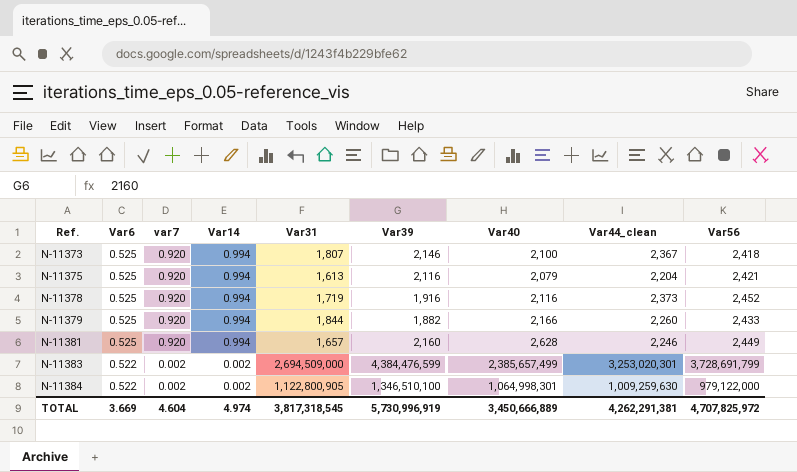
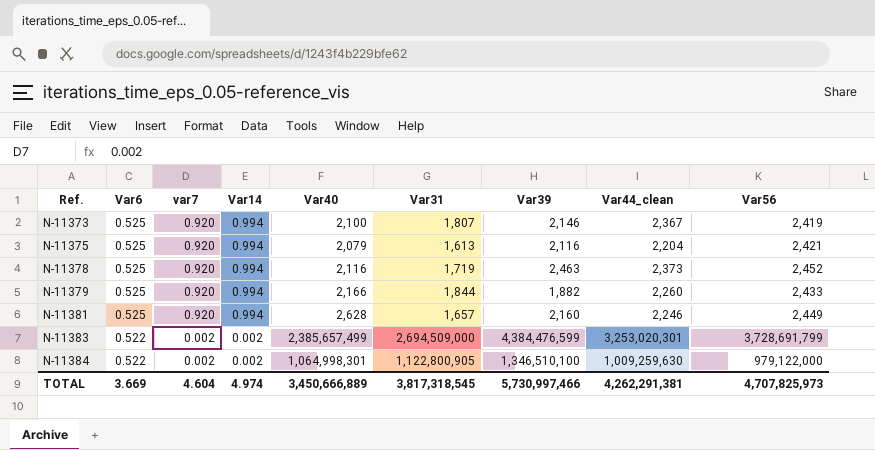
column Var40 | position: 7 -> 5
N-11373 | Var56: 2,418 -> 2,419
N-11378 | Var39: 1,916 -> 2,463
TOTAL | Var39: 5,730,996,919 -> 5,730,997,466
TOTAL | Var56: 4,707,825,972 -> 4,707,825,973

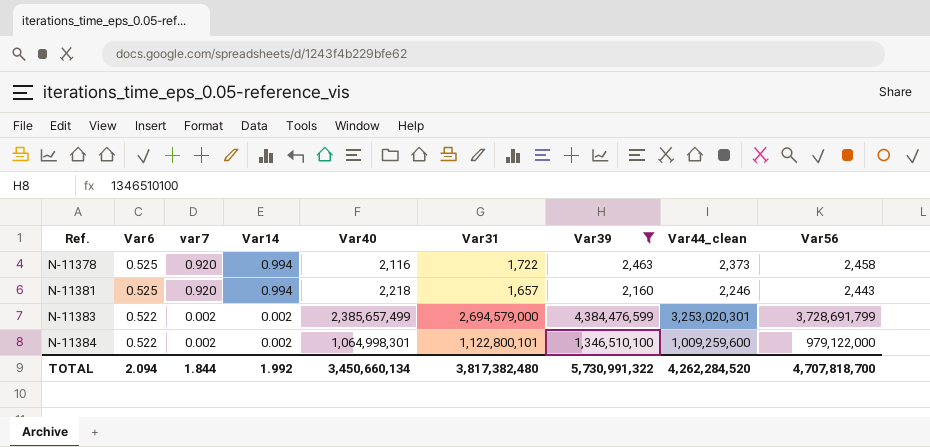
filter: none -> Var39 >= 2,160
N-11378 | Var31: 1,719 -> 1,722
N-11378 | Var56: 2,452 -> 2,458
N-11381 | Var40: 2,628 -> 2,218
N-11381 | Var56: 2,449 -> 2,443
N-11383 | Var31: 2,694,509,000 -> 2,694,579,000
N-11384 | Var31: 1,122,800,905 -> 1,122,800,101
N-11384 | Var44_clean: 1,009,259,630 -> 1,009,259,600
TOTAL | Var6: 3.669 -> 2.094
TOTAL | var7: 4.604 -> 1.844
TOTAL | Var14: 4.974 -> 1.992
TOTAL | Var40: 3,450,666,889 -> 3,450,660,134
TOTAL | Var31: 3,817,318,545 -> 3,817,382,480
TOTAL | Var39: 5,730,997,466 -> 5,730,991,322
TOTAL | Var44_clean: 4,262,291,381 -> 4,262,284,520
TOTAL | Var56: 4,707,825,973 -> 4,707,818,700

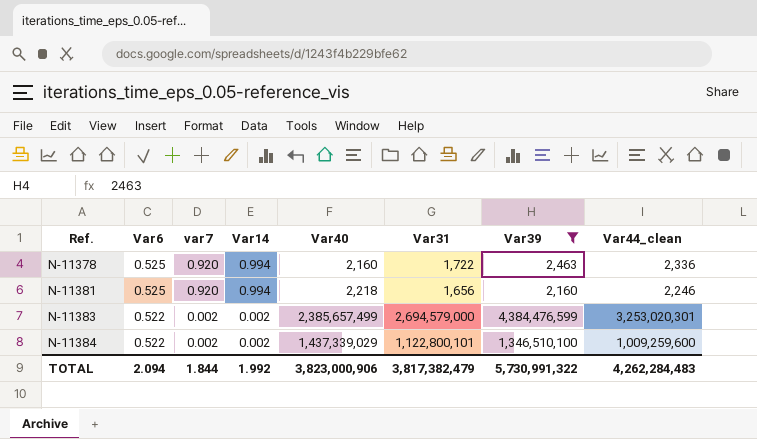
column Var56 | position: 9 -> none
N-11378 | Var40: 2,116 -> 2,160
N-11378 | Var44_clean: 2,373 -> 2,336
N-11381 | Var31: 1,657 -> 1,656
N-11384 | Var40: 1,064,998,301 -> 1,437,339,029
TOTAL | Var40: 3,450,660,134 -> 3,823,000,906
TOTAL | Var31: 3,817,382,480 -> 3,817,382,479
TOTAL | Var44_clean: 4,262,284,520 -> 4,262,284,483

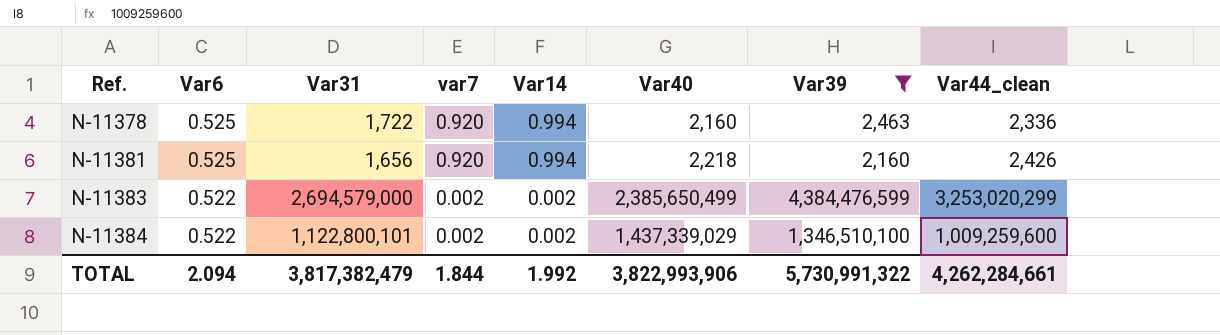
column Var31 | position: 6 -> 3
N-11381 | Var44_clean: 2,246 -> 2,426
N-11383 | Var40: 2,385,657,499 -> 2,385,650,499
N-11383 | Var44_clean: 3,253,020,301 -> 3,253,020,299
TOTAL | Var40: 3,823,000,906 -> 3,822,993,906
TOTAL | Var44_clean: 4,262,284,483 -> 4,262,284,661

